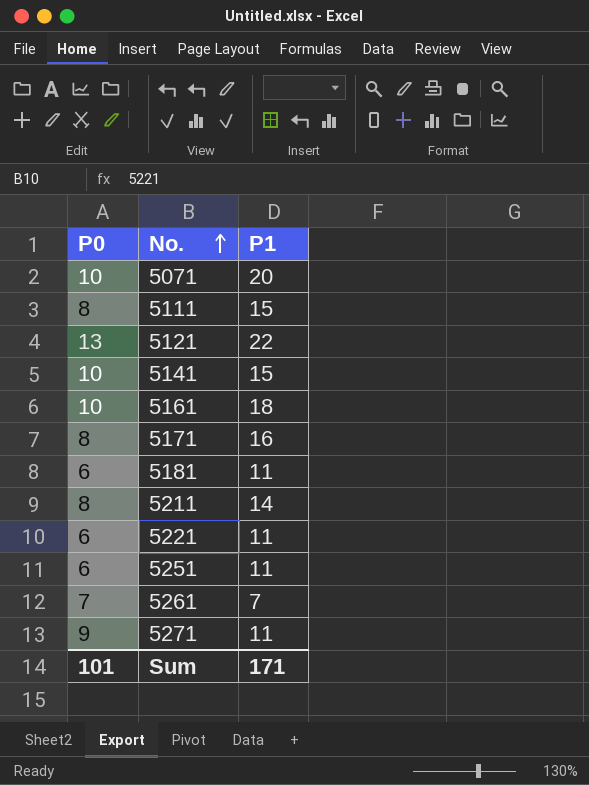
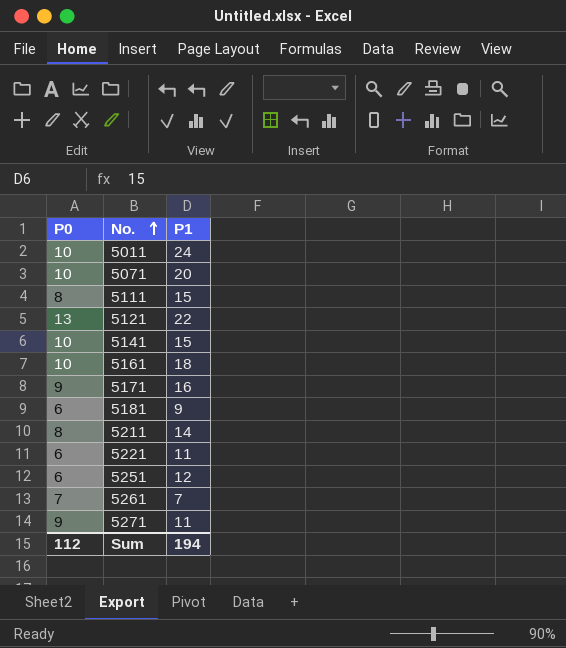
row 5011: none -> 10 | 24
5171 | P0: 8 -> 9
5181 | P1: 11 -> 9
5251 | P1: 11 -> 12
Sum | P0: 101 -> 112
Sum | P1: 171 -> 194

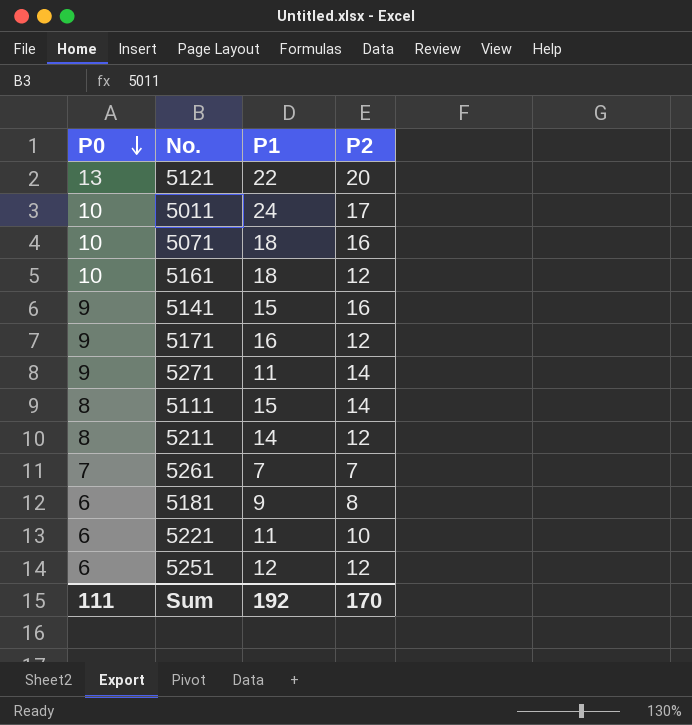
row order: No. ascending -> P0 descending
column P2 | position: none -> 4
5071 | P1: 20 -> 18
5141 | P0: 10 -> 9
Sum | P0: 112 -> 111
Sum | P1: 194 -> 192

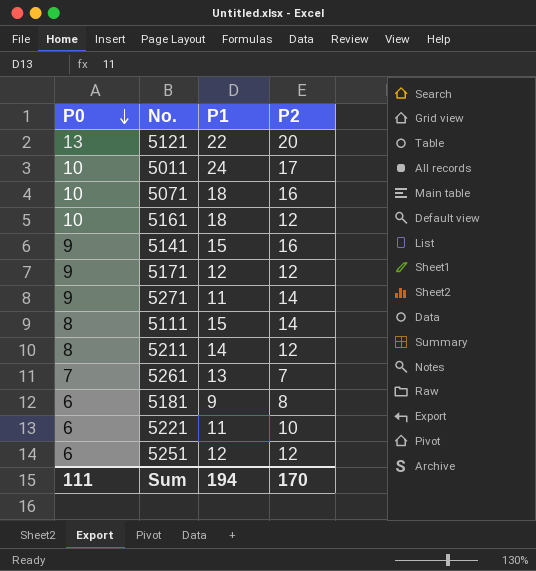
5171 | P1: 16 -> 12
5261 | P1: 7 -> 13
Sum | P1: 192 -> 194

